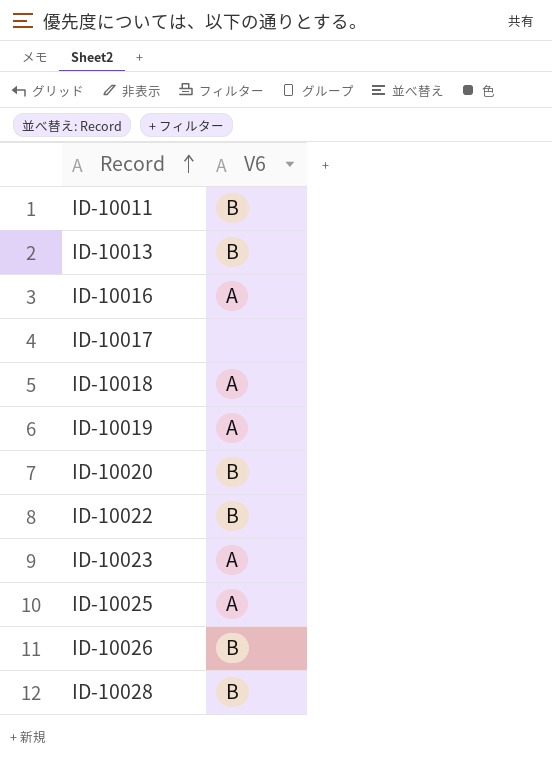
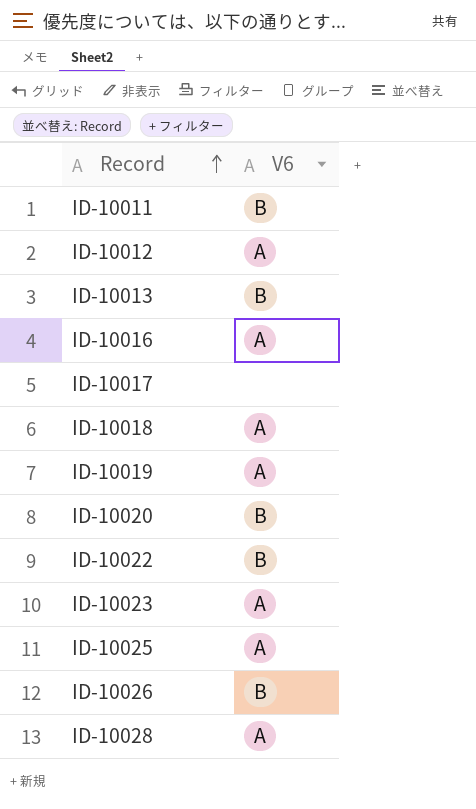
row ID-10012: none -> A
ID-10028 | V6: B -> A

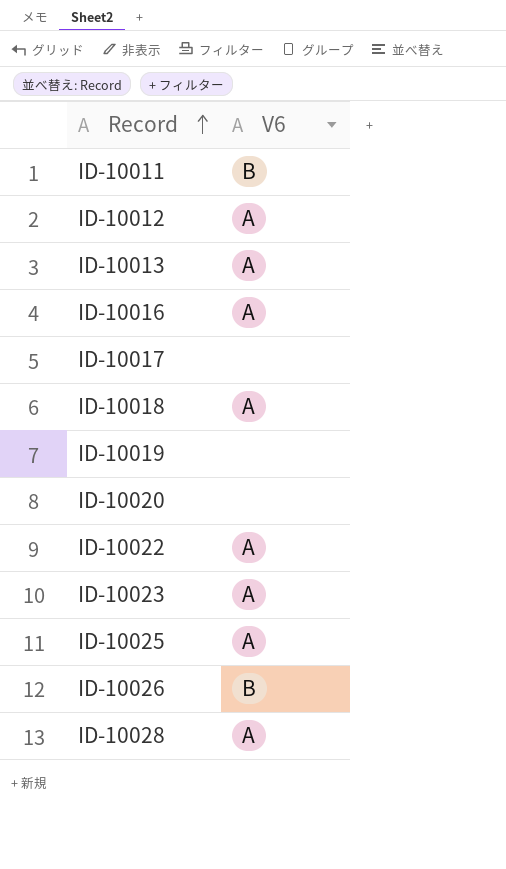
ID-10013 | V6: B -> A
ID-10019 | V6: A -> none
ID-10020 | V6: B -> none
ID-10022 | V6: B -> A

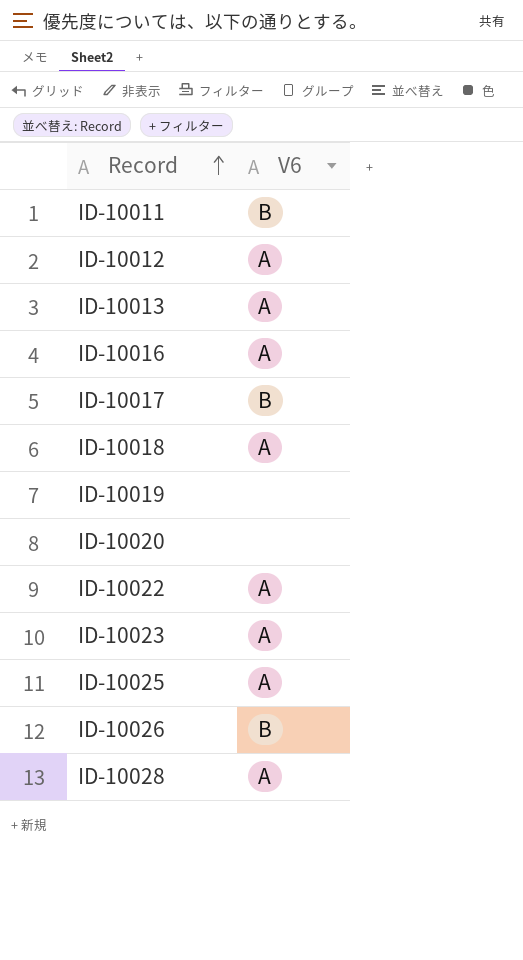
ID-10017 | V6: none -> B

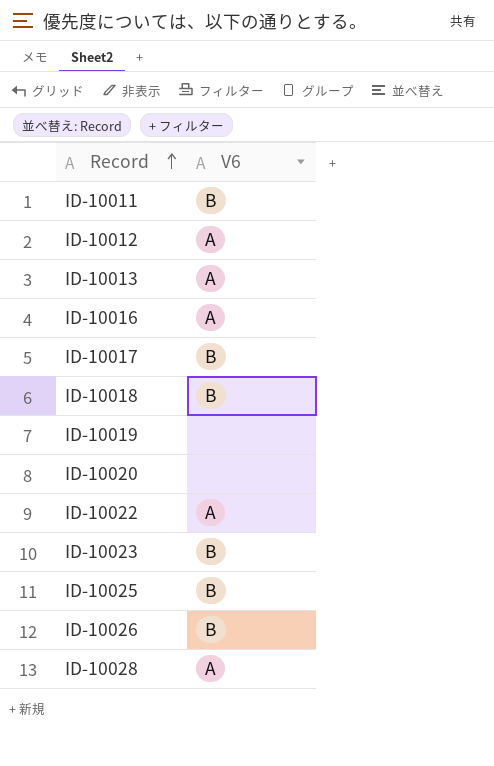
ID-10018 | V6: A -> B
ID-10023 | V6: A -> B
ID-10025 | V6: A -> B

